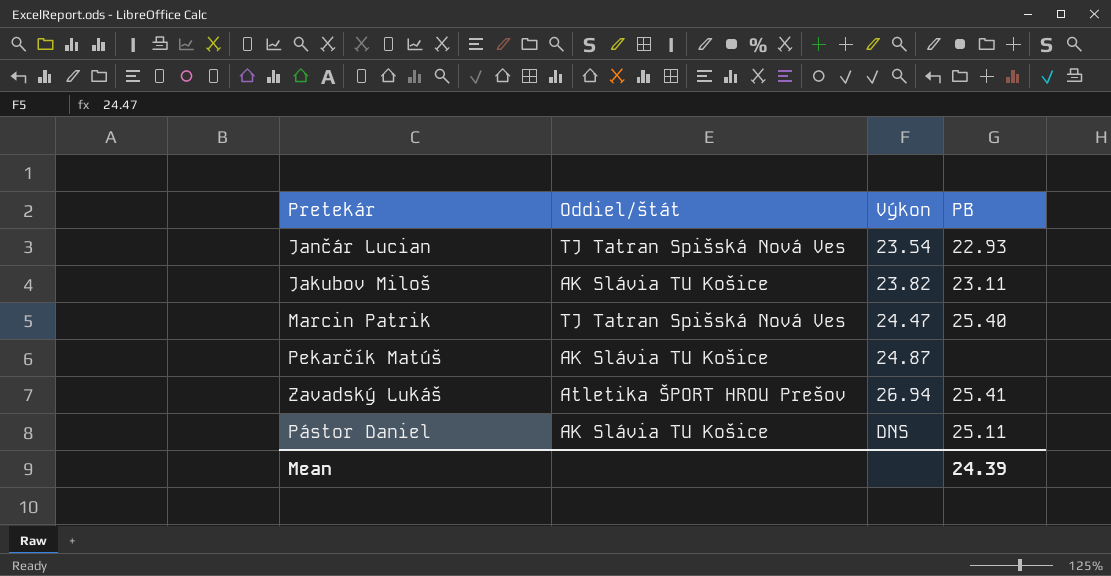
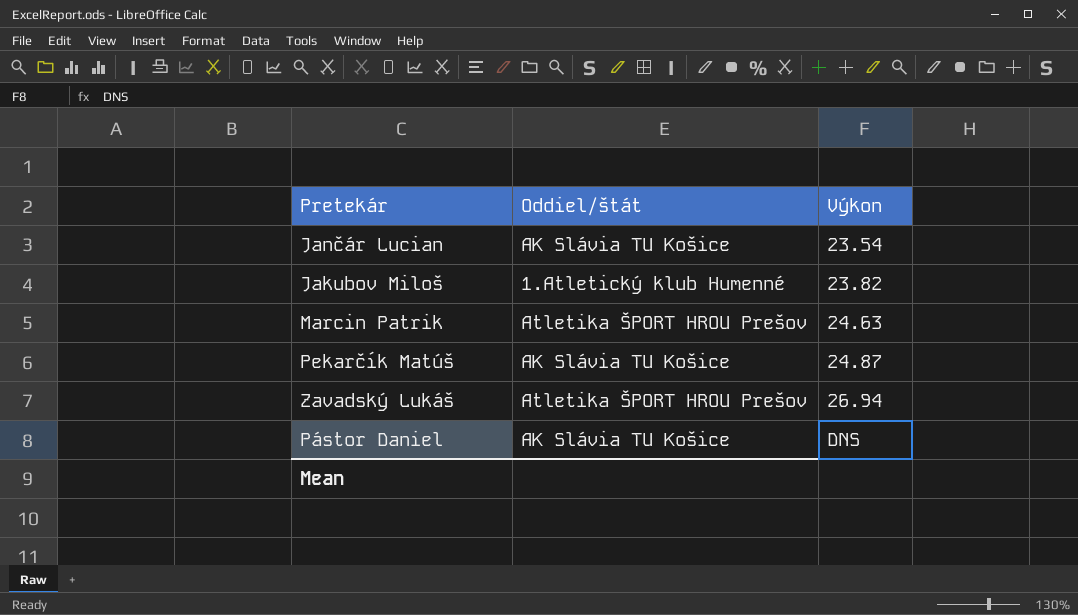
column PB | position: 4 -> none
Jančár Lucian | Oddiel/štát: TJ Tatran Spišská Nová Ves -> AK Slávia TU Košice
Jakubov Miloš | Oddiel/štát: AK Slávia TU Košice -> 1.Atletický klub Humenné
Marcin Patrik | Oddiel/štát: TJ Tatran Spišská Nová Ves -> Atletika ŠPORT HROU Prešov
Marcin Patrik | Výkon: 24.47 -> 24.63

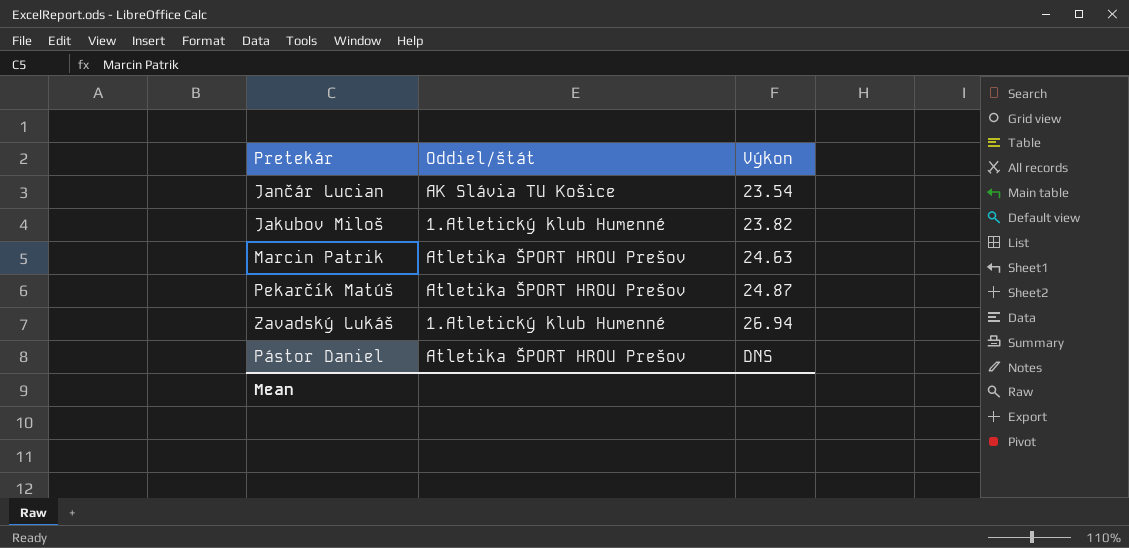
Pekarčík Matúš | Oddiel/štát: AK Slávia TU Košice -> Atletika ŠPORT HROU Prešov
Zavadský Lukáš | Oddiel/štát: Atletika ŠPORT HROU Prešov -> 1.Atletický klub Humenné
Pástor Daniel | Oddiel/štát: AK Slávia TU Košice -> Atletika ŠPORT HROU Prešov

